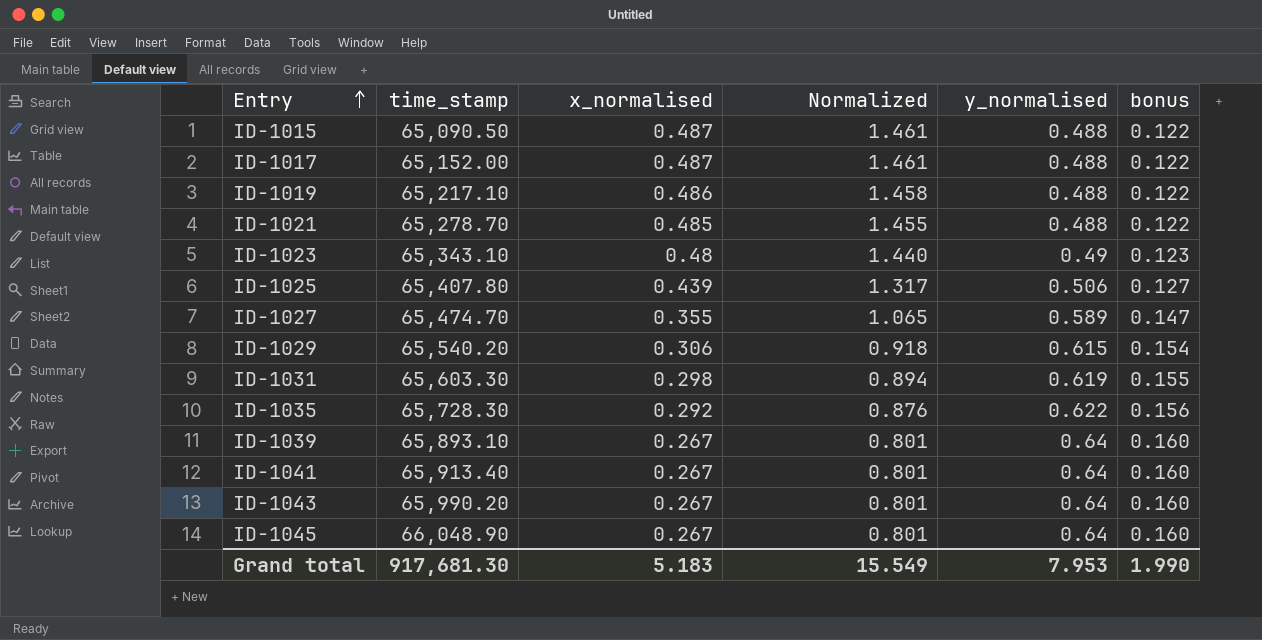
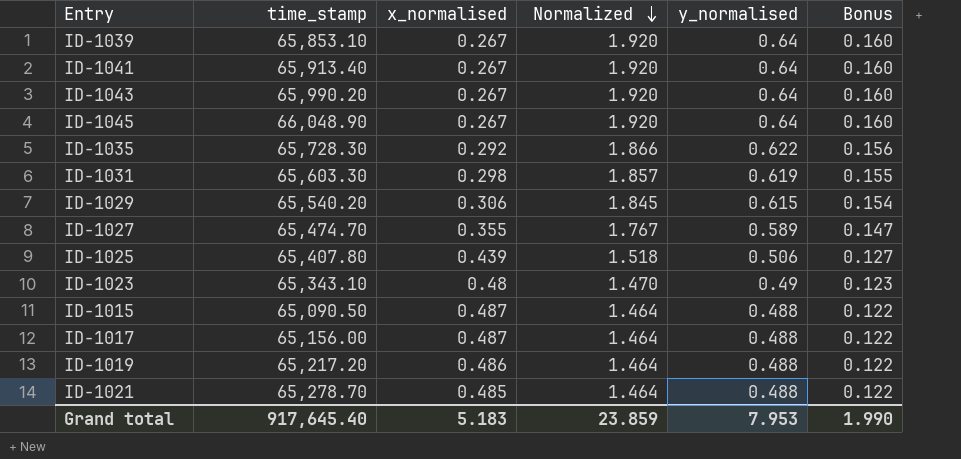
row order: Entry ascending -> Normalized descending
column Normalized | formula: [x_normalised] * 3 -> [y_normalised] * 3
column name: bonus -> Bonus
ID-1039 | time_stamp: 65,893.10 -> 65,853.10
ID-1017 | time_stamp: 65,152.00 -> 65,156.00
ID-1019 | time_stamp: 65,217.10 -> 65,217.20
Grand total | time_stamp: 917,681.30 -> 917,645.40
Grand total | Normalized: 15.549 -> 23.859

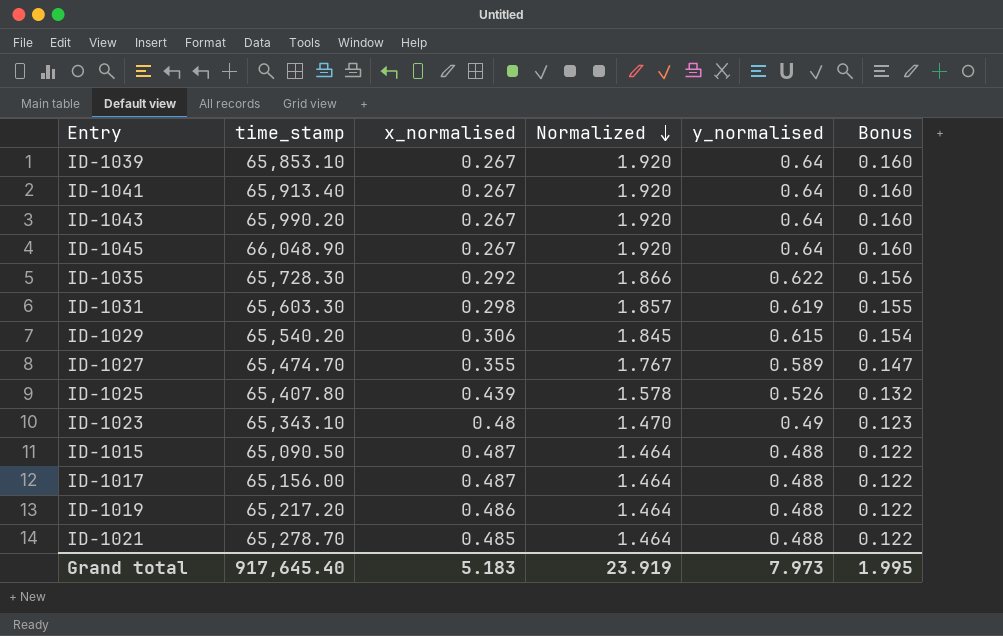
ID-1025 | Normalized: 1.518 -> 1.578
ID-1025 | y_normalised: 0.506 -> 0.526
ID-1025 | Bonus: 0.127 -> 0.132
Grand total | Normalized: 23.859 -> 23.919
Grand total | y_normalised: 7.953 -> 7.973
Grand total | Bonus: 1.990 -> 1.995

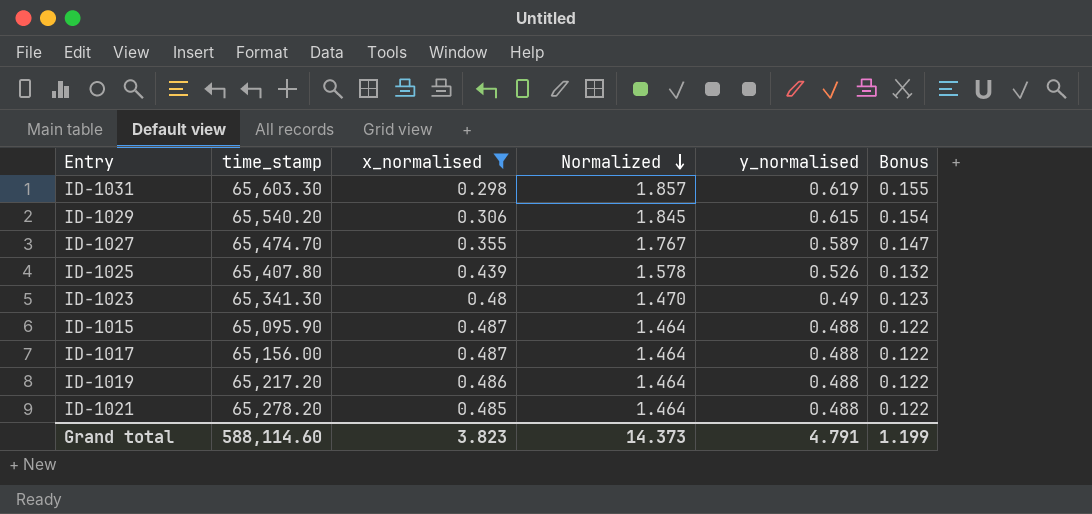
filter: none -> x_normalised >= 0.298
ID-1023 | time_stamp: 65,343.10 -> 65,341.30
ID-1015 | time_stamp: 65,090.50 -> 65,095.90
ID-1021 | time_stamp: 65,278.70 -> 65,278.20
Grand total | time_stamp: 917,645.40 -> 588,114.60
Grand total | x_normalised: 5.183 -> 3.823
Grand total | Normalized: 23.919 -> 14.373
Grand total | y_normalised: 7.973 -> 4.791
Grand total | Bonus: 1.995 -> 1.199

